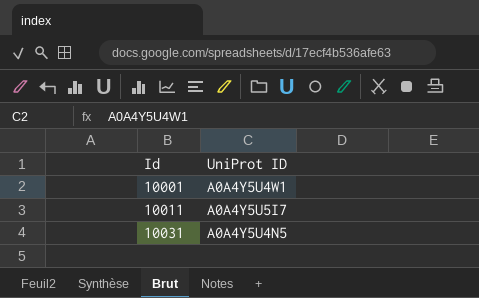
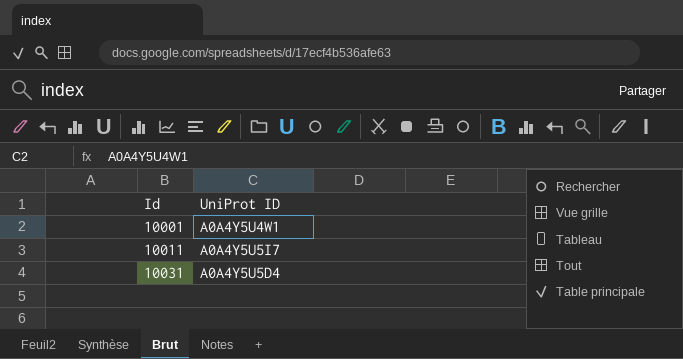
10031 | UniProt ID: A0A4Y5U4N5 -> A0A4Y5U5D4

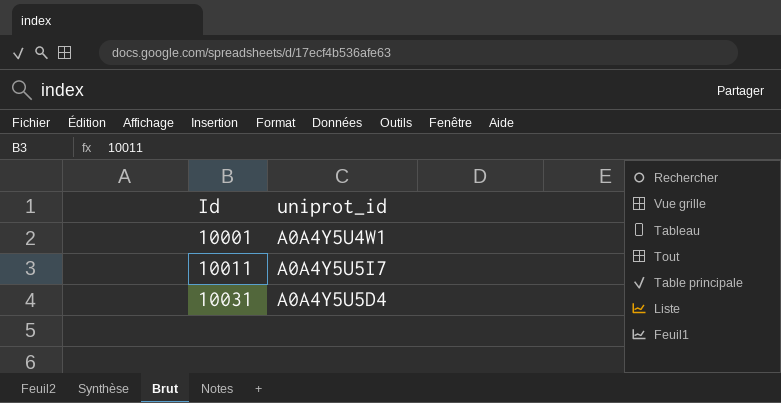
column name: UniProt ID -> uniprot_id

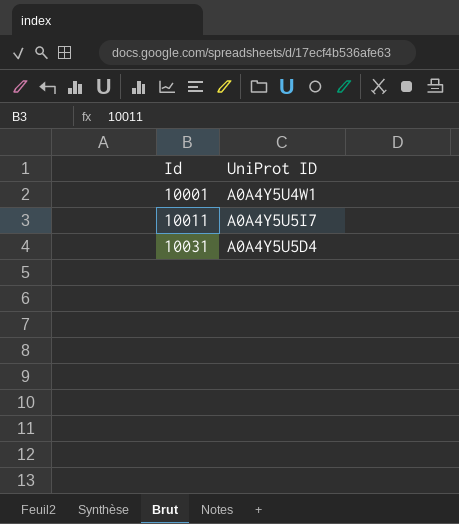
column name: uniprot_id -> UniProt ID

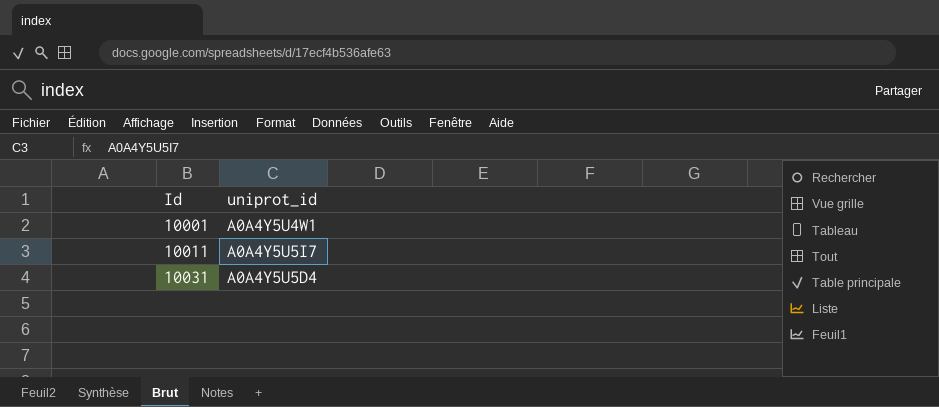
column name: UniProt ID -> uniprot_id

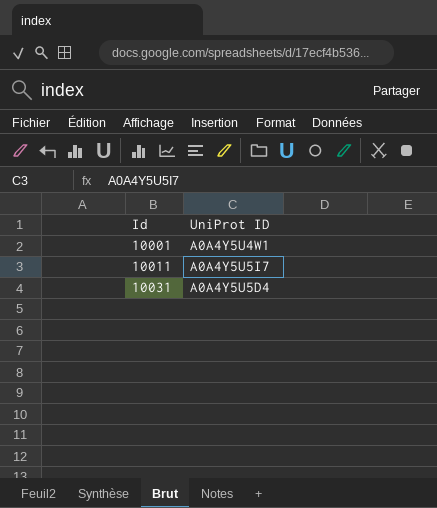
column name: uniprot_id -> UniProt ID

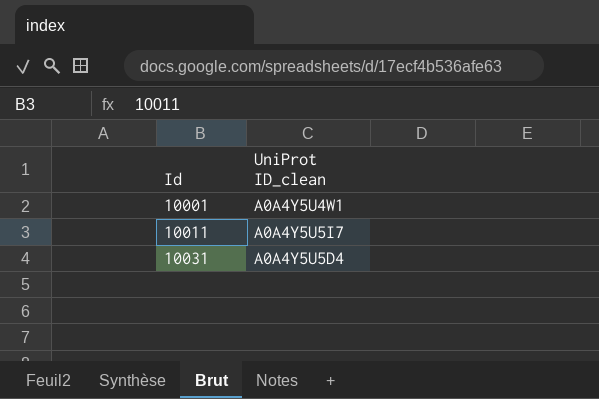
column name: UniProt ID -> UniProt ID_clean

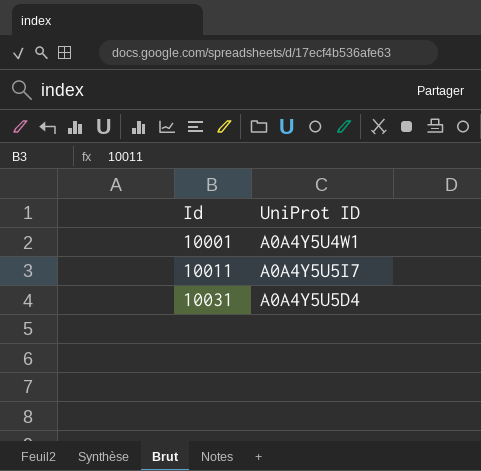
column name: UniProt ID_clean -> UniProt ID

